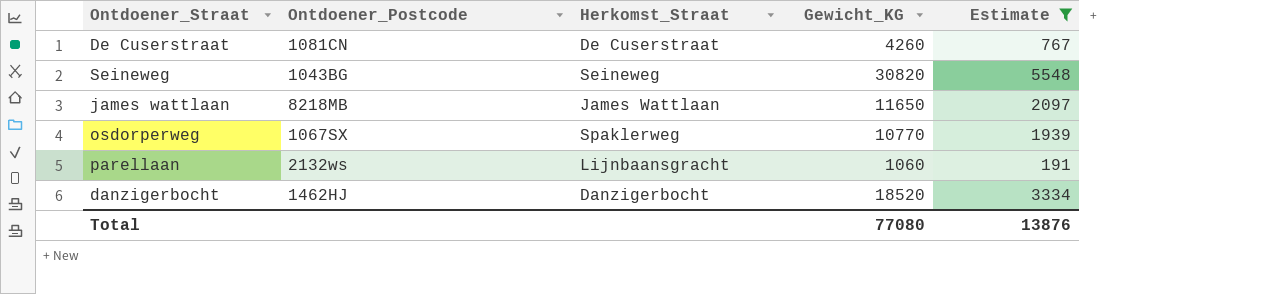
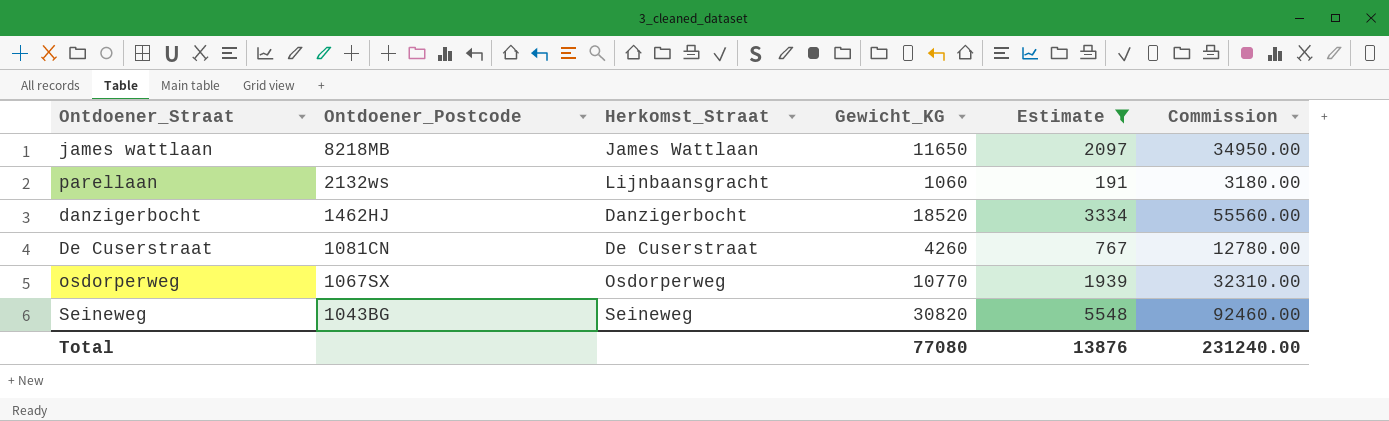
row order: none -> Ontdoener_Postcode descending
column Commission | formula: none -> [Gewicht_KG] * 3
osdorperweg | Herkomst_Straat: Spaklerweg -> Osdorperweg

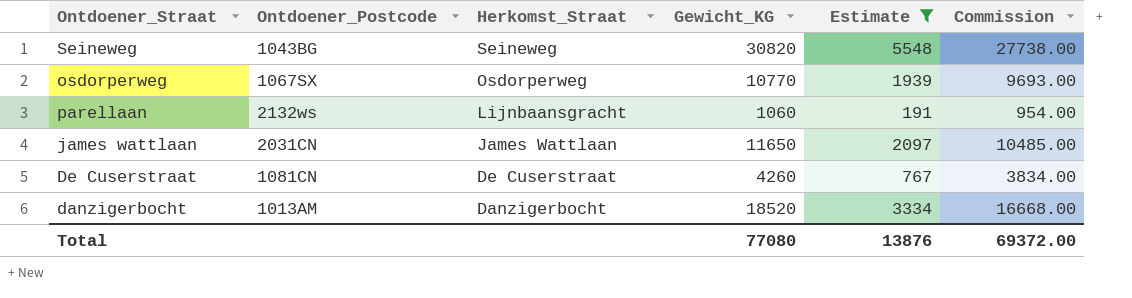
row order: Ontdoener_Postcode descending -> Herkomst_Straat descending
column Commission | formula: [Gewicht_KG] * 3 -> [Gewicht_KG] * 0.9
james wattlaan | Ontdoener_Postcode: 8218MB -> 2031CN
danzigerbocht | Ontdoener_Postcode: 1462HJ -> 1013AM
Total | Commission: 231240.00 -> 69372.00

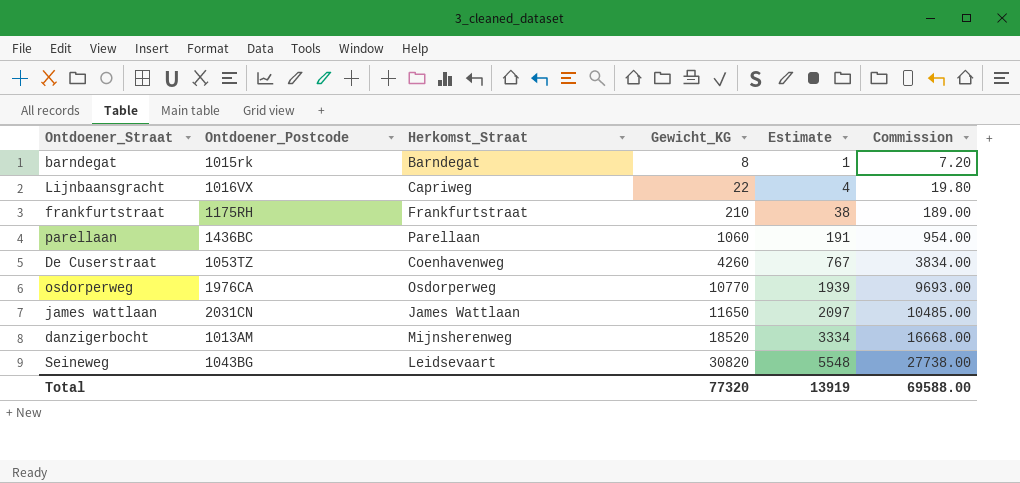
filter: Estimate >= 191 -> none
row order: Herkomst_Straat descending -> Gewicht_KG ascending
parellaan | Ontdoener_Postcode: 2132ws -> 1436BC
parellaan | Herkomst_Straat: Lijnbaansgracht -> Parellaan
De Cuserstraat | Ontdoener_Postcode: 1081CN -> 1053TZ
De Cuserstraat | Herkomst_Straat: De Cuserstraat -> Coenhavenweg
osdorperweg | Ontdoener_Postcode: 1067SX -> 1976CA
danzigerbocht | Herkomst_Straat: Danzigerbocht -> Mijnsherenweg
Seineweg | Herkomst_Straat: Seineweg -> Leidsevaart
Total | Gewicht_KG: 77080 -> 77320
Total | Estimate: 13876 -> 13919
Total | Commission: 69372.00 -> 69588.00

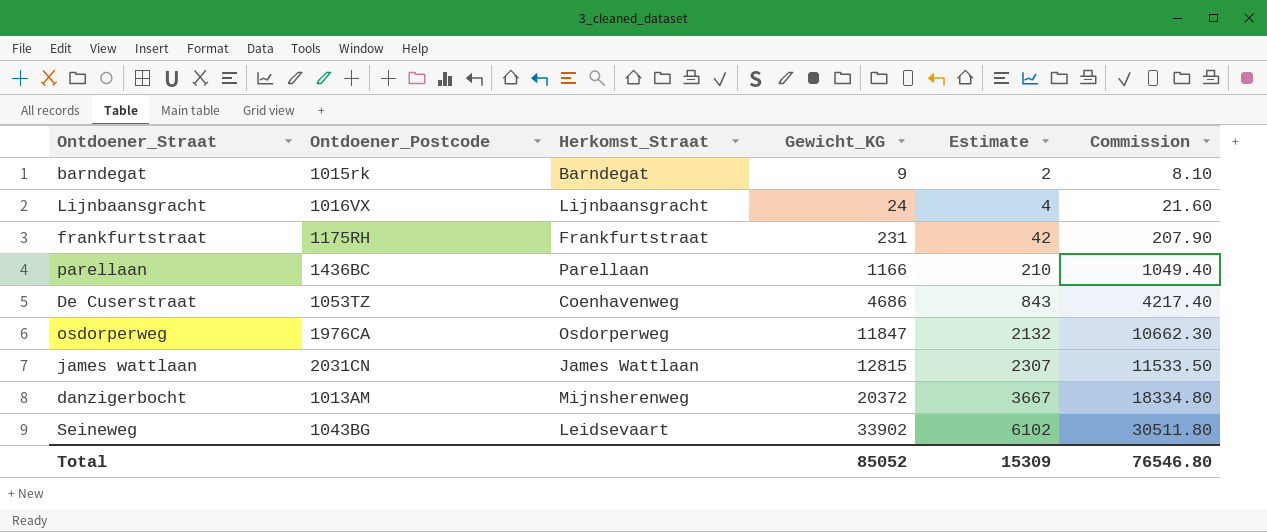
barndegat | Gewicht_KG: 8 -> 9
barndegat | Estimate: 1 -> 2
barndegat | Commission: 7.20 -> 8.10
Lijnbaansgracht | Herkomst_Straat: Capriweg -> Lijnbaansgracht
Lijnbaansgracht | Gewicht_KG: 22 -> 24
Lijnbaansgracht | Commission: 19.80 -> 21.60
frankfurtstraat | Gewicht_KG: 210 -> 231
frankfurtstraat | Estimate: 38 -> 42
frankfurtstraat | Commission: 189.00 -> 207.90
parellaan | Gewicht_KG: 1060 -> 1166
parellaan | Estimate: 191 -> 210
parellaan | Commission: 954.00 -> 1049.40
De Cuserstraat | Gewicht_KG: 4260 -> 4686
De Cuserstraat | Estimate: 767 -> 843
De Cuserstraat | Commission: 3834.00 -> 4217.40
osdorperweg | Gewicht_KG: 10770 -> 11847
osdorperweg | Estimate: 1939 -> 2132
osdorperweg | Commission: 9693.00 -> 10662.30
james wattlaan | Gewicht_KG: 11650 -> 12815
james wattlaan | Estimate: 2097 -> 2307
james wattlaan | Commission: 10485.00 -> 11533.50
danzigerbocht | Gewicht_KG: 18520 -> 20372
danzigerbocht | Estimate: 3334 -> 3667
danzigerbocht | Commission: 16668.00 -> 18334.80
Seineweg | Gewicht_KG: 30820 -> 33902
Seineweg | Estimate: 5548 -> 6102
Seineweg | Commission: 27738.00 -> 30511.80
Total | Gewicht_KG: 77320 -> 85052
Total | Estimate: 13919 -> 15309
Total | Commission: 69588.00 -> 76546.80

